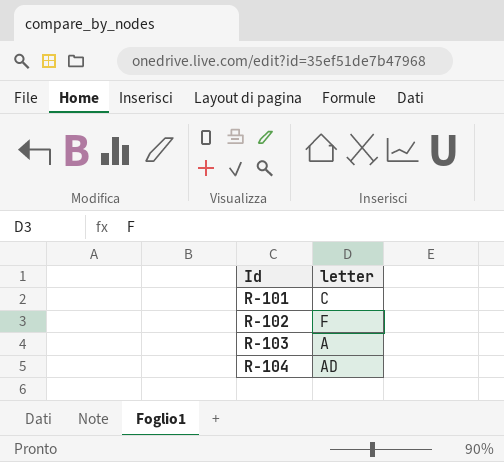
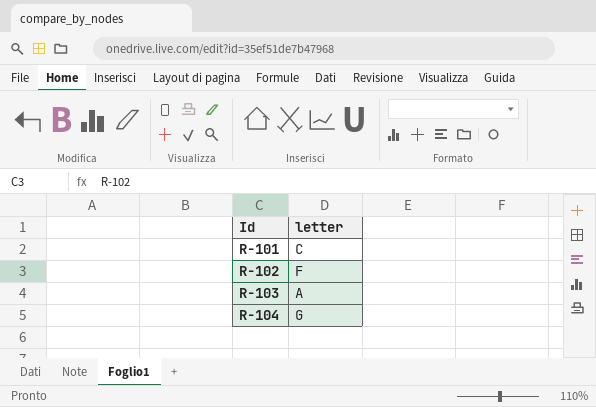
R-104 | letter: AD -> G

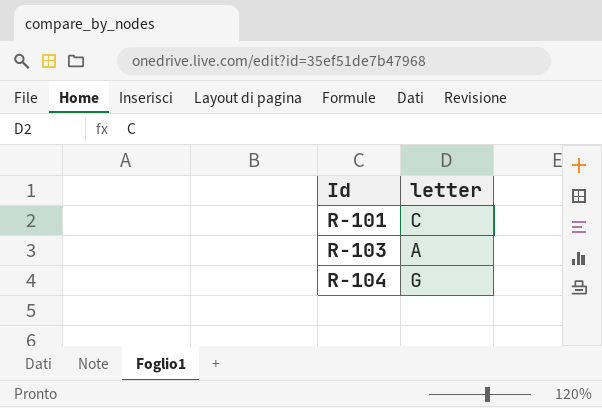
row R-102: F -> none

